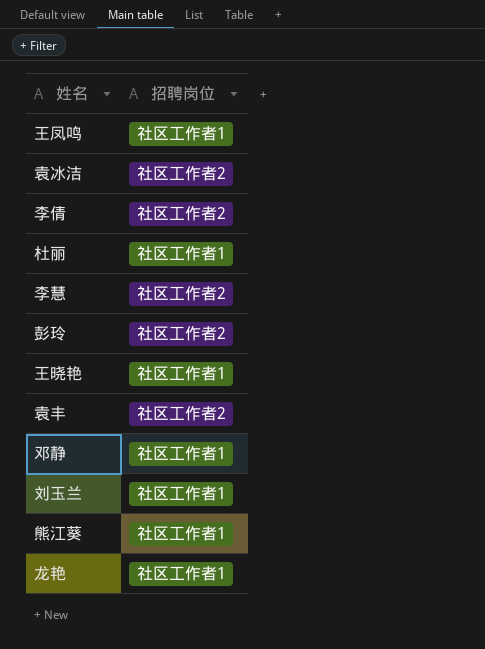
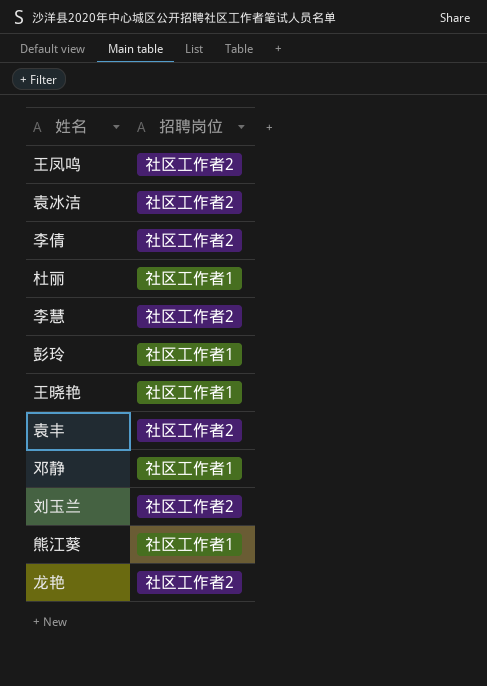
王凤鸣 | 招聘岗位: 社区工作者1 -> 社区工作者2
彭玲 | 招聘岗位: 社区工作者2 -> 社区工作者1
刘玉兰 | 招聘岗位: 社区工作者1 -> 社区工作者2
龙艳 | 招聘岗位: 社区工作者1 -> 社区工作者2

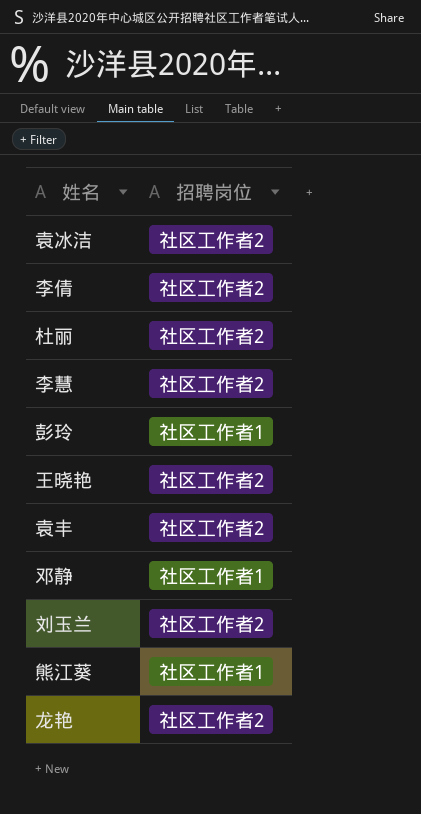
row 王凤鸣: 社区工作者2 -> none
杜丽 | 招聘岗位: 社区工作者1 -> 社区工作者2
王晓艳 | 招聘岗位: 社区工作者1 -> 社区工作者2

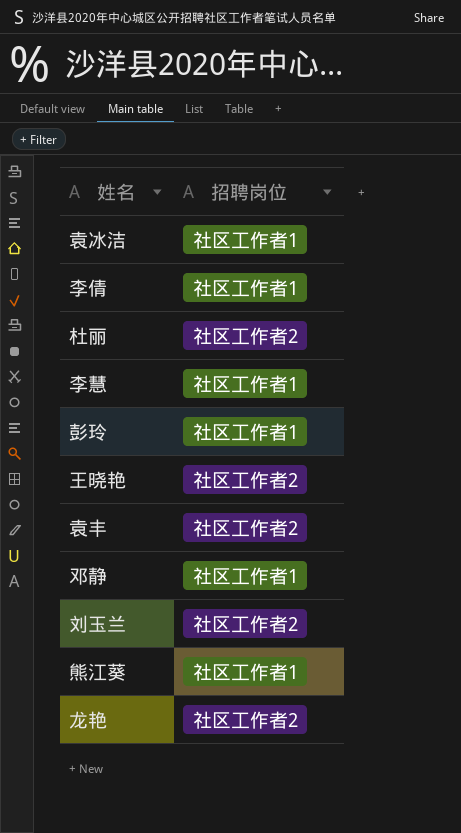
袁冰洁 | 招聘岗位: 社区工作者2 -> 社区工作者1
李倩 | 招聘岗位: 社区工作者2 -> 社区工作者1
李慧 | 招聘岗位: 社区工作者2 -> 社区工作者1

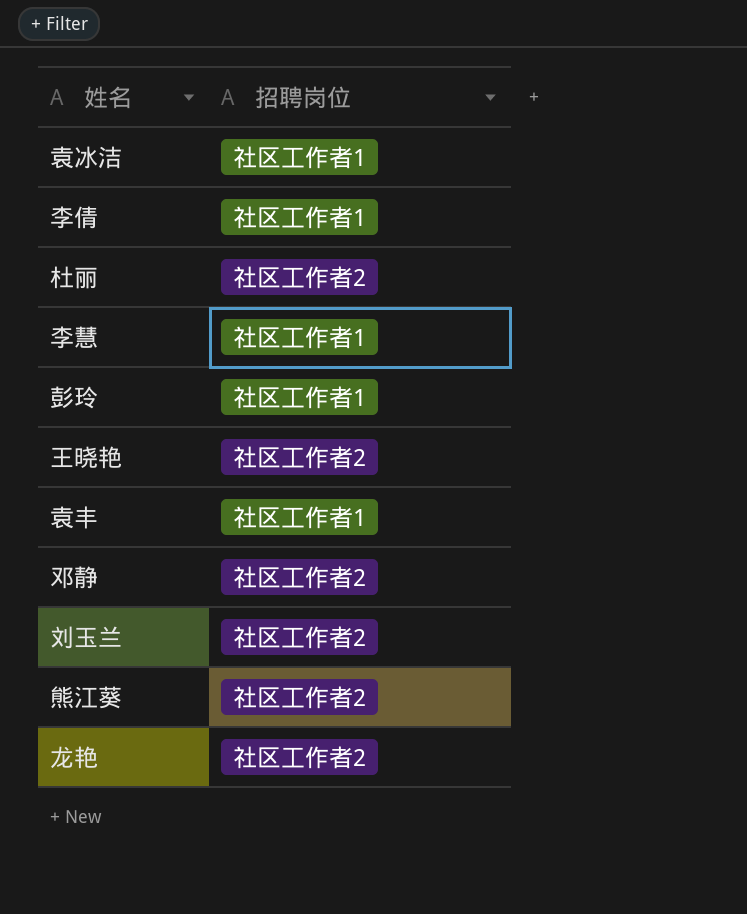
袁丰 | 招聘岗位: 社区工作者2 -> 社区工作者1
邓静 | 招聘岗位: 社区工作者1 -> 社区工作者2
熊江葵 | 招聘岗位: 社区工作者1 -> 社区工作者2

